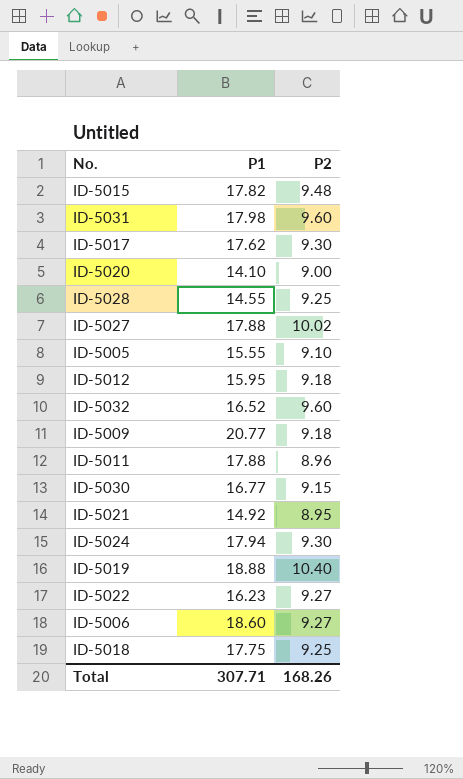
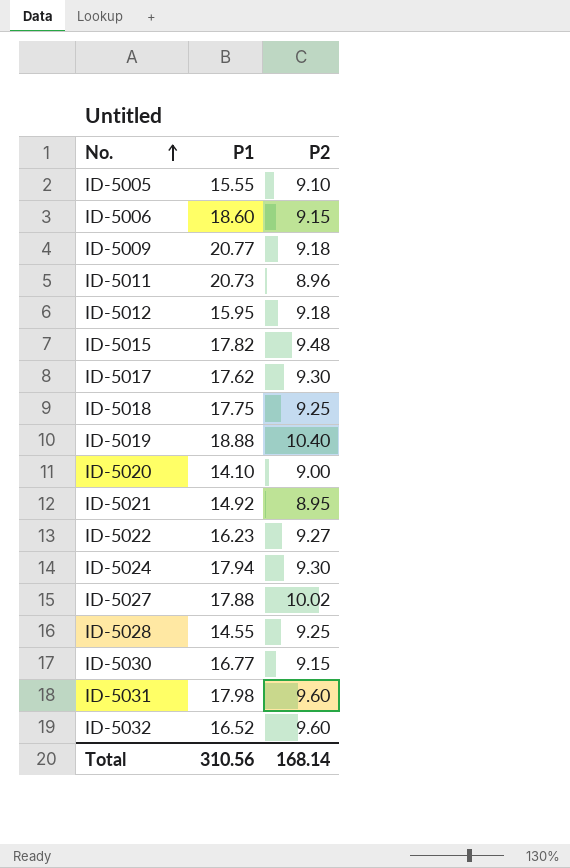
row order: none -> No. ascending
ID-5006 | P2: 9.27 -> 9.15
ID-5011 | P1: 17.88 -> 20.73
Total | P1: 307.71 -> 310.56
Total | P2: 168.26 -> 168.14

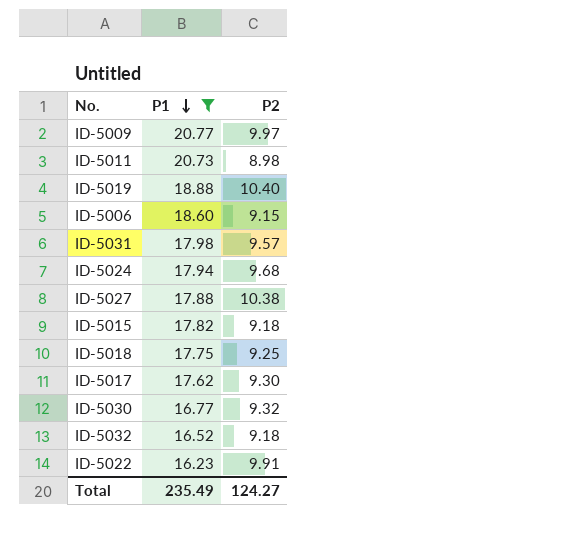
filter: none -> P1 >= 16.23
row order: No. ascending -> P1 descending
ID-5009 | P2: 9.18 -> 9.97
ID-5011 | P2: 8.96 -> 8.98
ID-5031 | P2: 9.60 -> 9.57
ID-5024 | P2: 9.30 -> 9.68
ID-5027 | P2: 10.02 -> 10.38
ID-5015 | P2: 9.48 -> 9.18
ID-5030 | P2: 9.15 -> 9.32
ID-5032 | P2: 9.60 -> 9.18
ID-5022 | P2: 9.27 -> 9.91
Total | P1: 310.56 -> 235.49
Total | P2: 168.14 -> 124.27

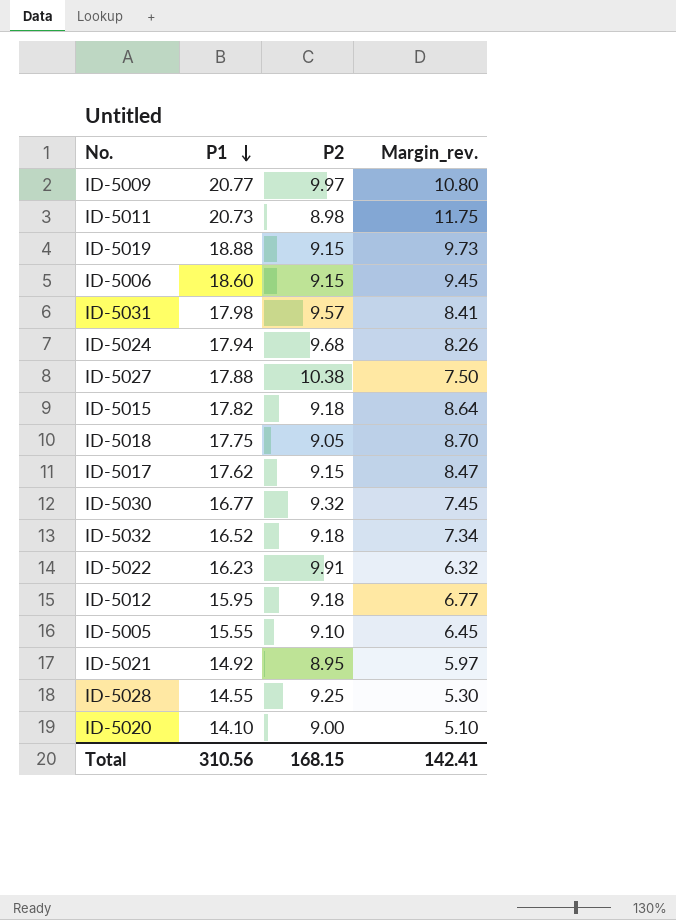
filter: P1 >= 16.23 -> none
column Margin_rev. | formula: none -> [P1] - [P2]
ID-5019 | P2: 10.40 -> 9.15
ID-5018 | P2: 9.25 -> 9.05
ID-5017 | P2: 9.30 -> 9.15
Total | P1: 235.49 -> 310.56
Total | P2: 124.27 -> 168.15

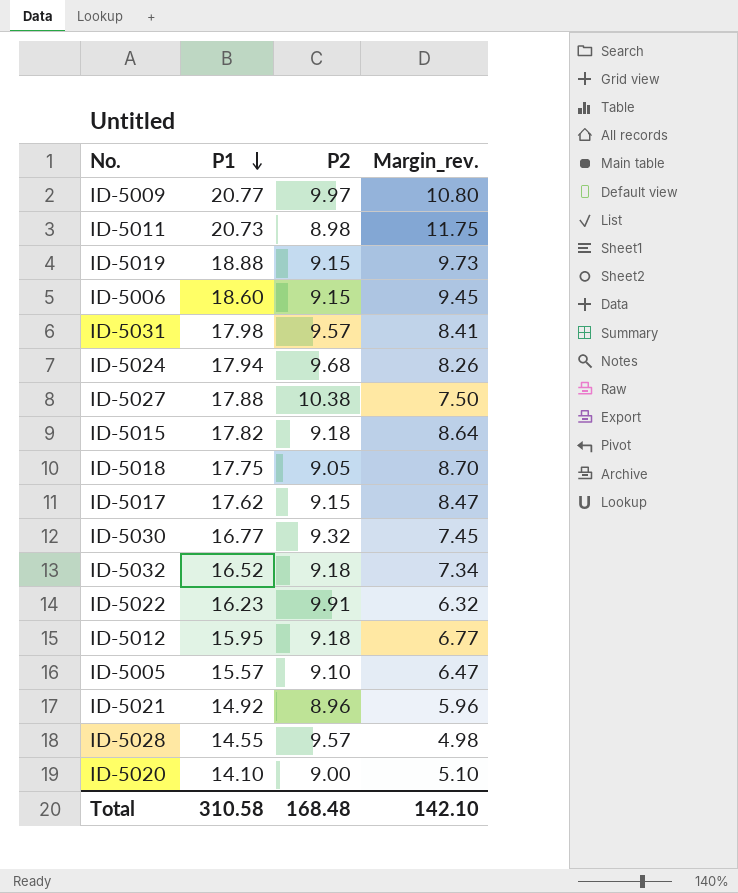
ID-5005 | P1: 15.55 -> 15.57
ID-5005 | Margin_rev.: 6.45 -> 6.47
ID-5021 | P2: 8.95 -> 8.96
ID-5021 | Margin_rev.: 5.97 -> 5.96
ID-5028 | P2: 9.25 -> 9.57
ID-5028 | Margin_rev.: 5.30 -> 4.98
Total | P1: 310.56 -> 310.58
Total | P2: 168.15 -> 168.48
Total | Margin_rev.: 142.41 -> 142.10

